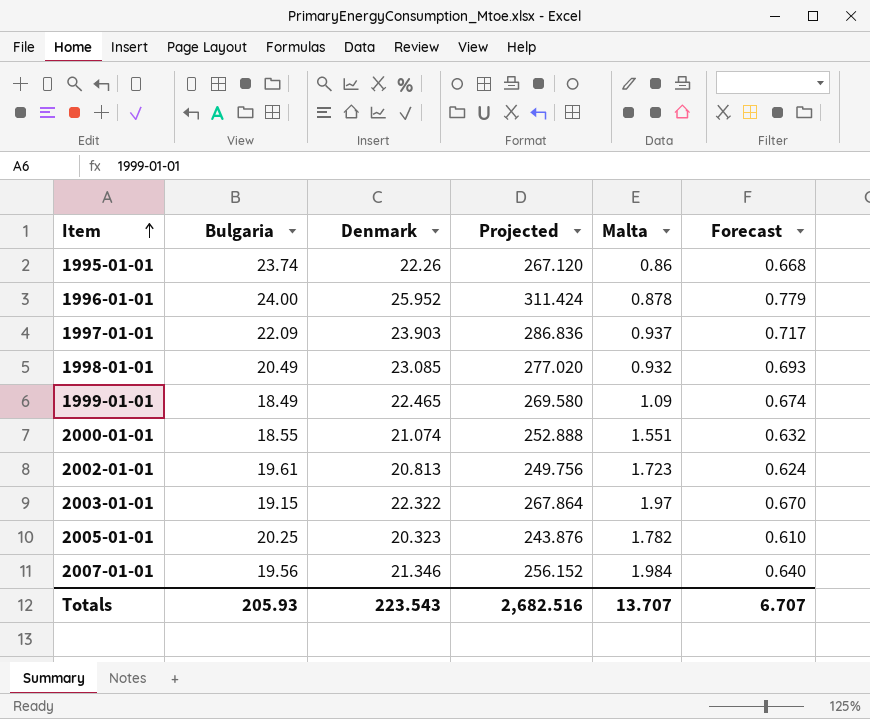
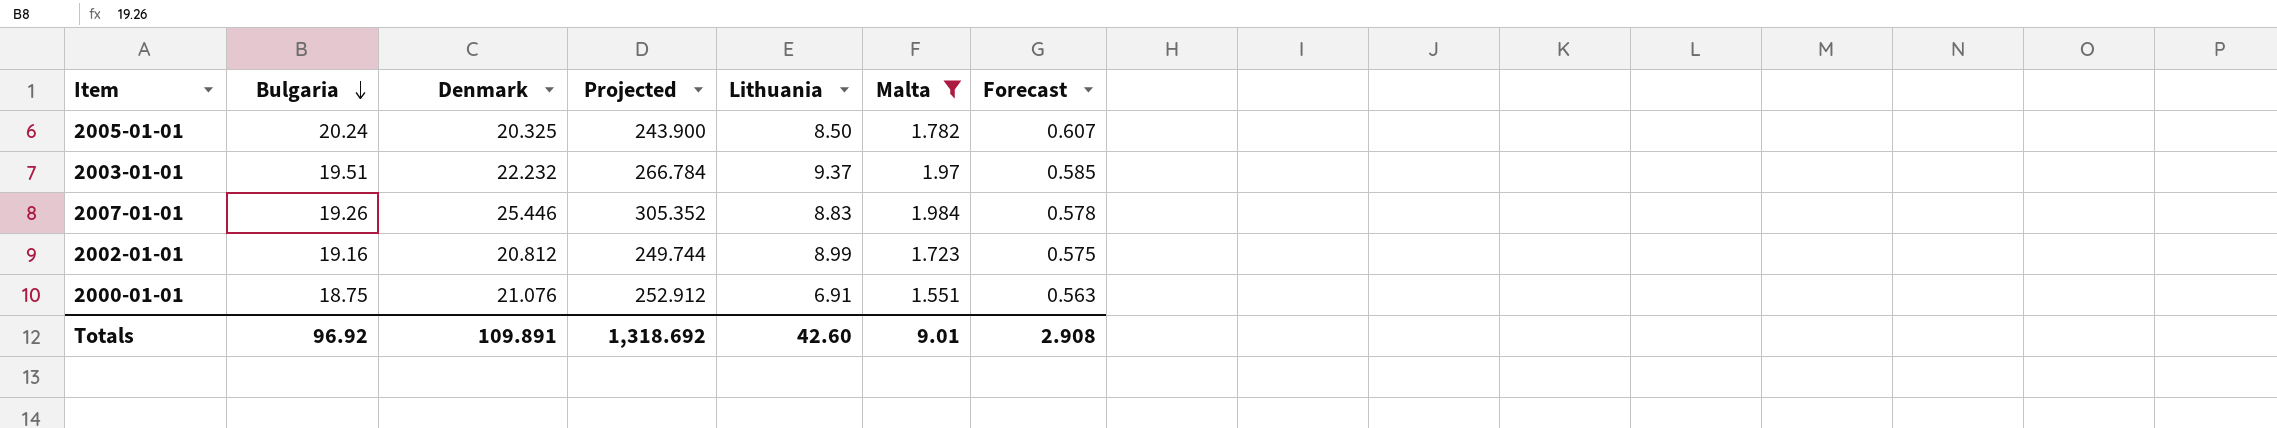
filter: none -> Malta >= 1.551
row order: Item ascending -> Bulgaria descending
column Lithuania | position: none -> 5
column Forecast | formula: [Denmark] * 0.03 -> [Bulgaria] * 0.03
2005-01-01 | Bulgaria: 20.25 -> 20.24
2005-01-01 | Denmark: 20.323 -> 20.325
2005-01-01 | Projected: 243.876 -> 243.900
2003-01-01 | Bulgaria: 19.15 -> 19.51
2003-01-01 | Denmark: 22.322 -> 22.232
2003-01-01 | Projected: 267.864 -> 266.784
2007-01-01 | Bulgaria: 19.56 -> 19.26
2007-01-01 | Denmark: 21.346 -> 25.446
2007-01-01 | Projected: 256.152 -> 305.352
2002-01-01 | Bulgaria: 19.61 -> 19.16
2002-01-01 | Denmark: 20.813 -> 20.812
2002-01-01 | Projected: 249.756 -> 249.744
2000-01-01 | Bulgaria: 18.55 -> 18.75
2000-01-01 | Denmark: 21.074 -> 21.076
2000-01-01 | Projected: 252.888 -> 252.912
Totals | Bulgaria: 205.93 -> 96.92
Totals | Denmark: 223.543 -> 109.891
Totals | Projected: 2,682.516 -> 1,318.692
Totals | Malta: 13.707 -> 9.01
Totals | Forecast: 6.707 -> 2.908

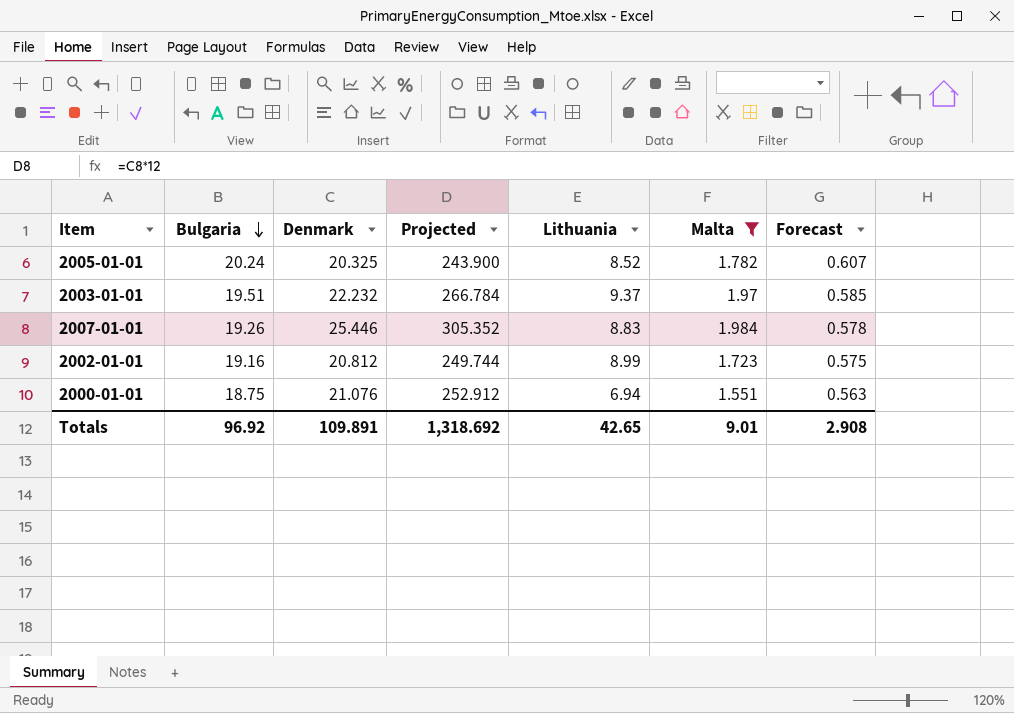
2005-01-01 | Lithuania: 8.50 -> 8.52
2000-01-01 | Lithuania: 6.91 -> 6.94
Totals | Lithuania: 42.60 -> 42.65

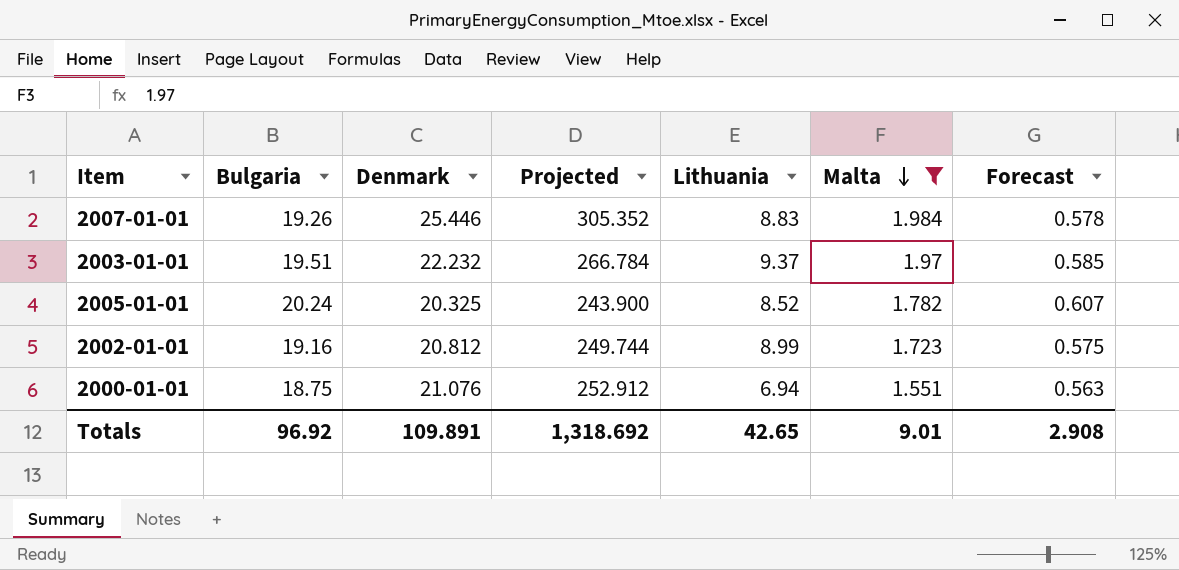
row order: Bulgaria descending -> Malta descending

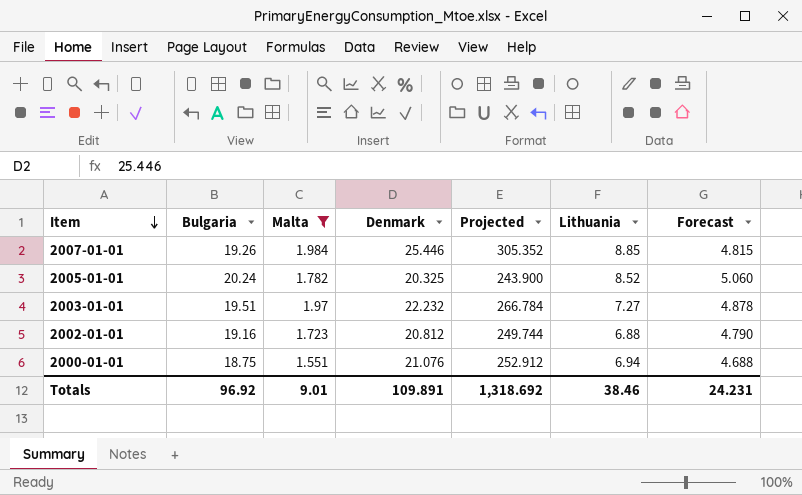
row order: Malta descending -> Item descending
column Malta | position: 6 -> 3
column Forecast | formula: [Bulgaria] * 0.03 -> [Bulgaria] * 0.25
2007-01-01 | Lithuania: 8.83 -> 8.85
2003-01-01 | Lithuania: 9.37 -> 7.27
2002-01-01 | Lithuania: 8.99 -> 6.88
Totals | Lithuania: 42.65 -> 38.46
Totals | Forecast: 2.908 -> 24.231

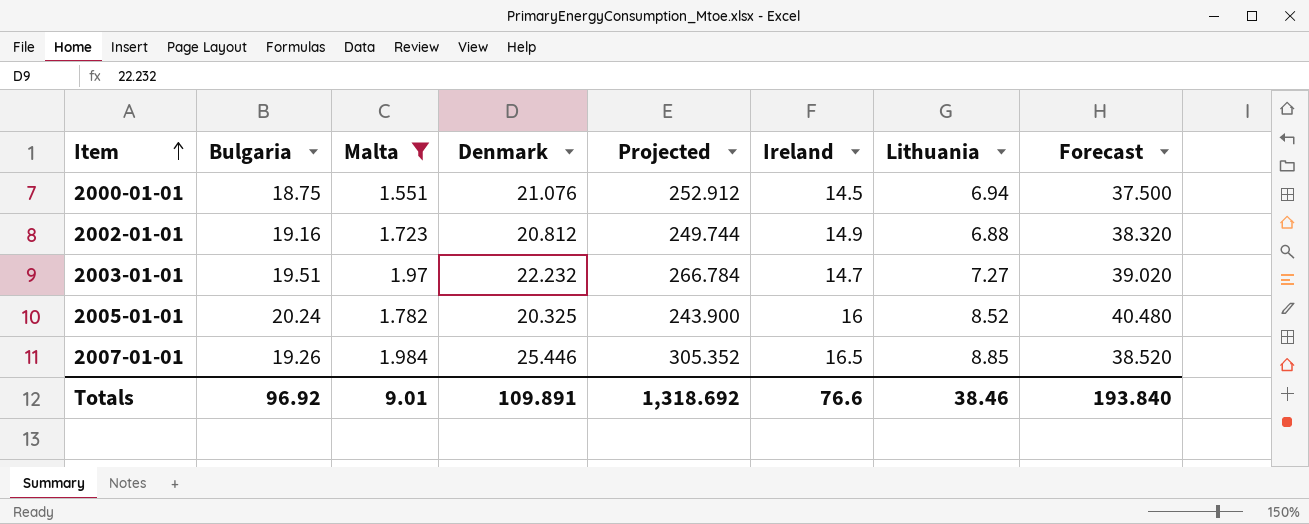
row order: Item descending -> Item ascending
column Ireland | position: none -> 6
column Forecast | formula: [Bulgaria] * 0.25 -> [Bulgaria] * 2
Totals | Forecast: 24.231 -> 193.840

